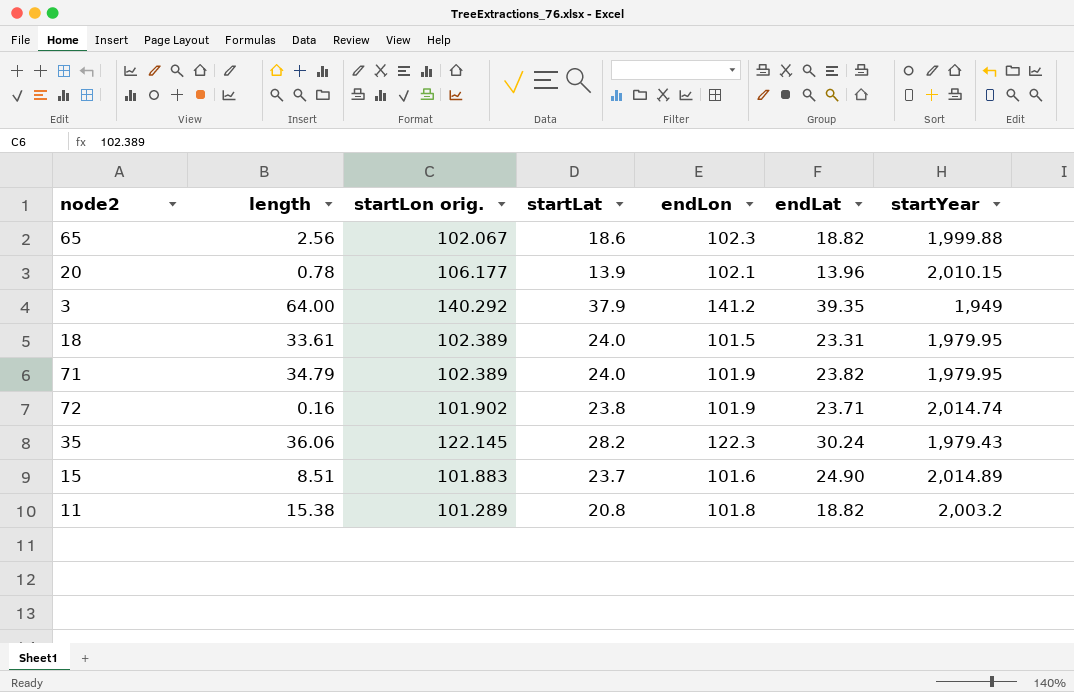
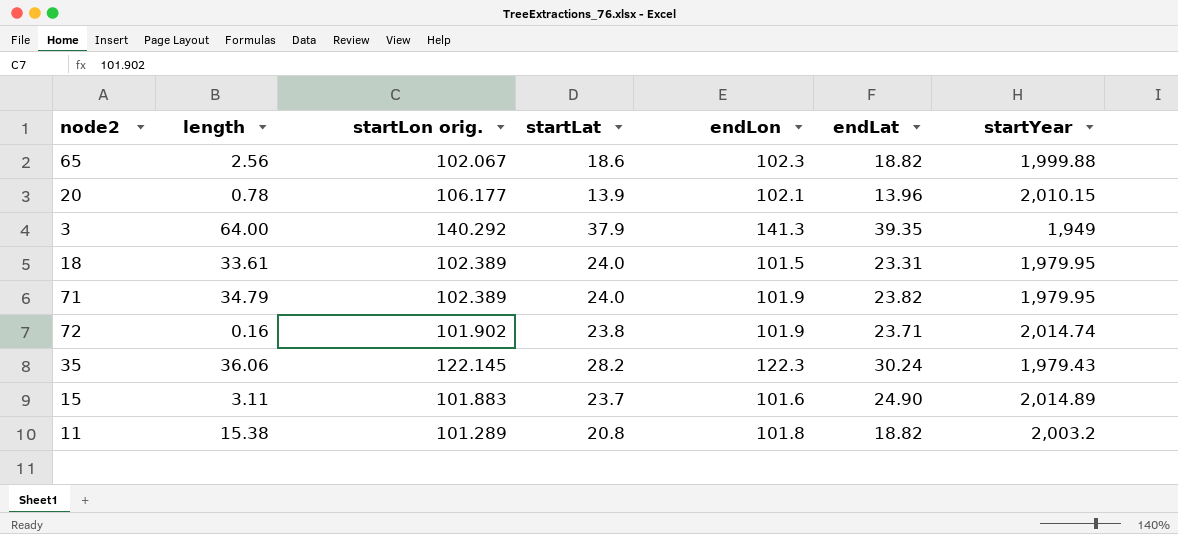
3 | endLon: 141.2 -> 141.3
15 | length: 8.51 -> 3.11

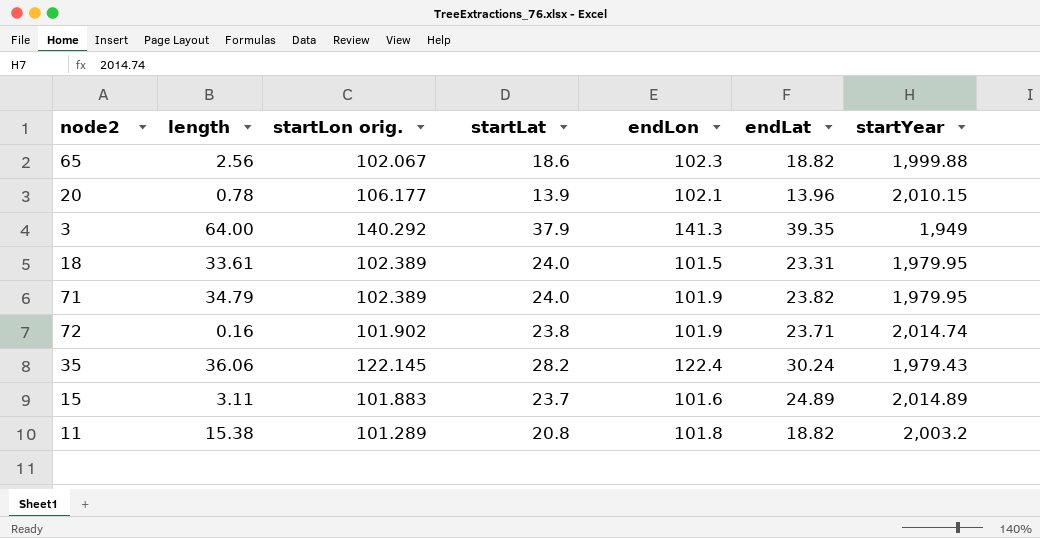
35 | endLon: 122.3 -> 122.4
15 | endLat: 24.90 -> 24.89

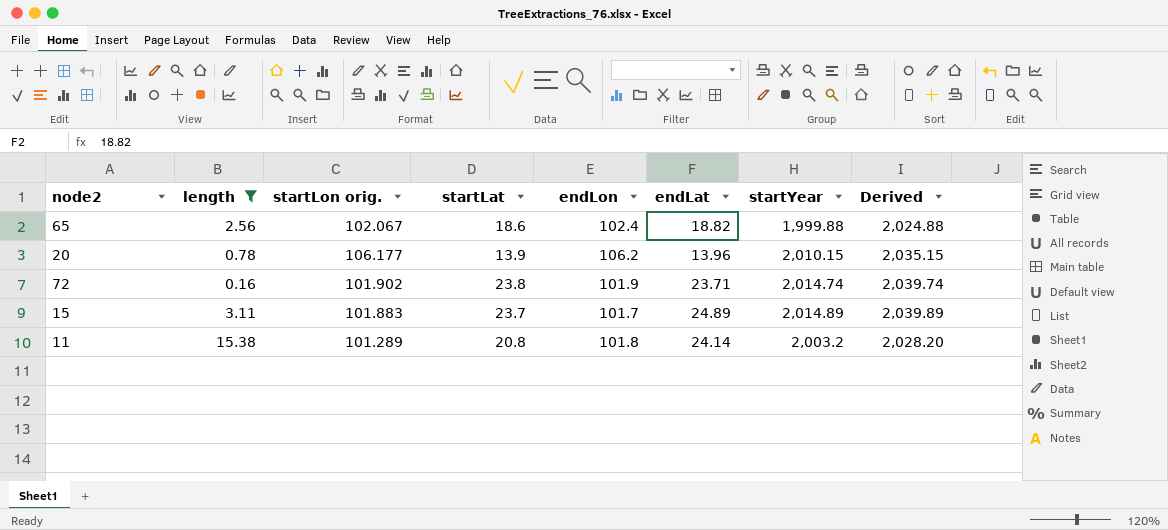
filter: none -> length <= 15.38
column Derived | formula: none -> [startYear] + 25
65 | endLon: 102.3 -> 102.4
20 | endLon: 102.1 -> 106.2
15 | endLon: 101.6 -> 101.7
11 | endLat: 18.82 -> 24.14

